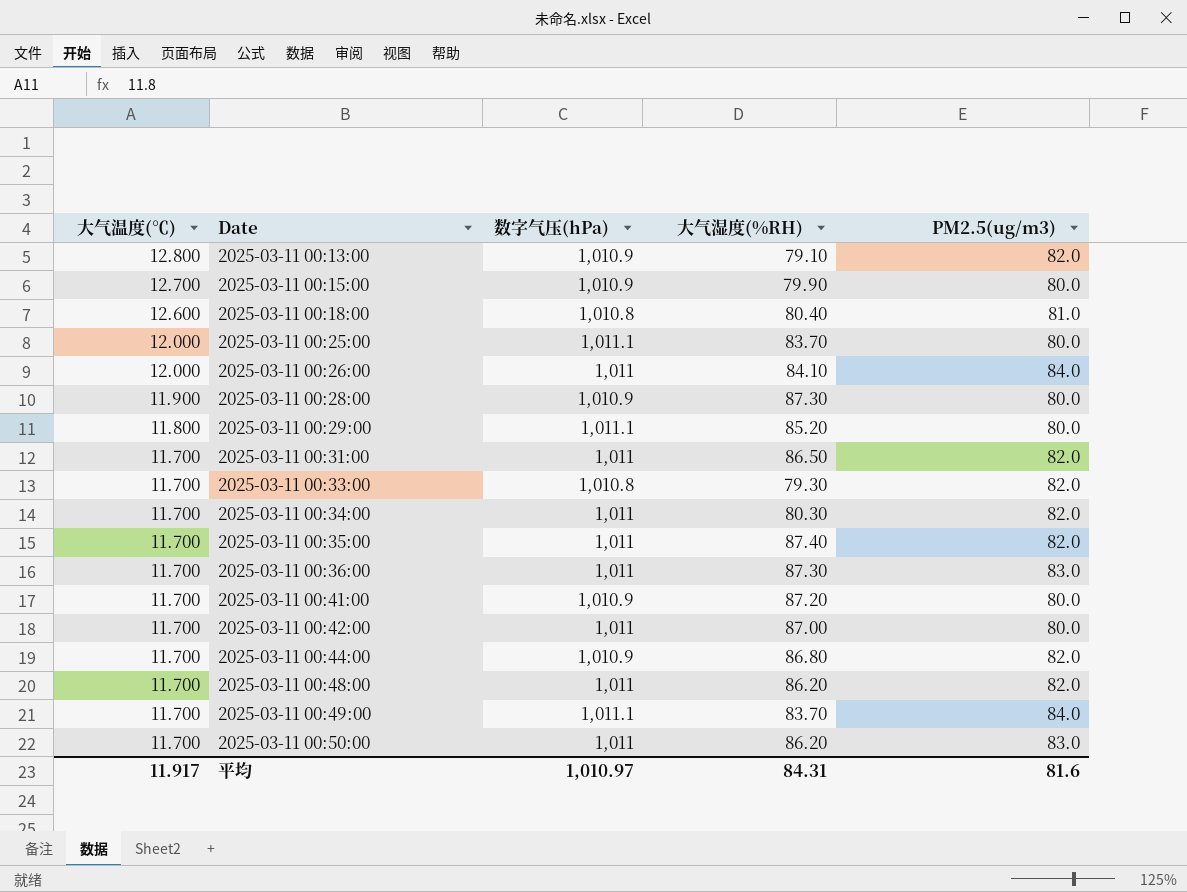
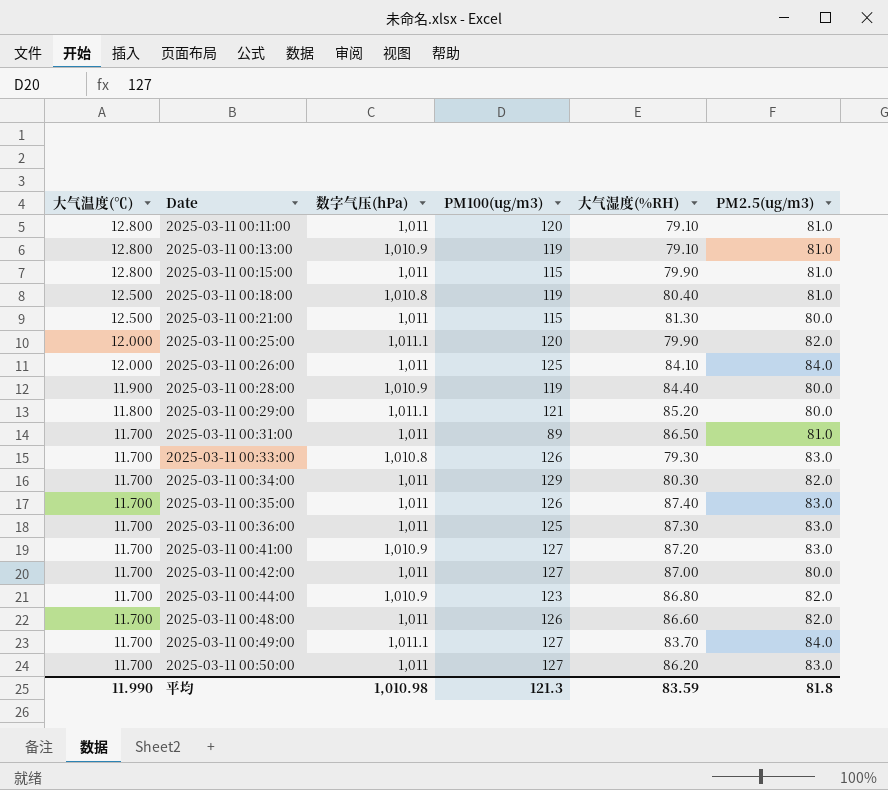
column PM100(ug/m3) | position: none -> 4
row 2025-03-11 00:11:00: none -> 12.800 | 1,011 | 120 | 79.10 | 81.0
2025-03-11 00:13:00 | PM2.5(ug/m3): 82.0 -> 81.0
2025-03-11 00:15:00 | 大气温度(℃): 12.700 -> 12.800
2025-03-11 00:15:00 | 数字气压(hPa): 1,010.9 -> 1,011
2025-03-11 00:15:00 | PM2.5(ug/m3): 80.0 -> 81.0
2025-03-11 00:18:00 | 大气温度(℃): 12.600 -> 12.500
row 2025-03-11 00:21:00: none -> 12.500 | 1,011 | 115 | 81.30 | 80.0
2025-03-11 00:25:00 | 大气湿度(%RH): 83.70 -> 79.90
2025-03-11 00:25:00 | PM2.5(ug/m3): 80.0 -> 82.0
2025-03-11 00:28:00 | 大气湿度(%RH): 87.30 -> 84.40
2025-03-11 00:31:00 | PM2.5(ug/m3): 82.0 -> 81.0
2025-03-11 00:33:00 | PM2.5(ug/m3): 82.0 -> 83.0
2025-03-11 00:35:00 | PM2.5(ug/m3): 82.0 -> 83.0
2025-03-11 00:41:00 | PM2.5(ug/m3): 80.0 -> 83.0
2025-03-11 00:48:00 | 大气湿度(%RH): 86.20 -> 86.60
平均 | 大气温度(℃): 11.917 -> 11.990
平均 | 数字气压(hPa): 1,010.97 -> 1,010.98
平均 | 大气湿度(%RH): 84.31 -> 83.59
平均 | PM2.5(ug/m3): 81.6 -> 81.8

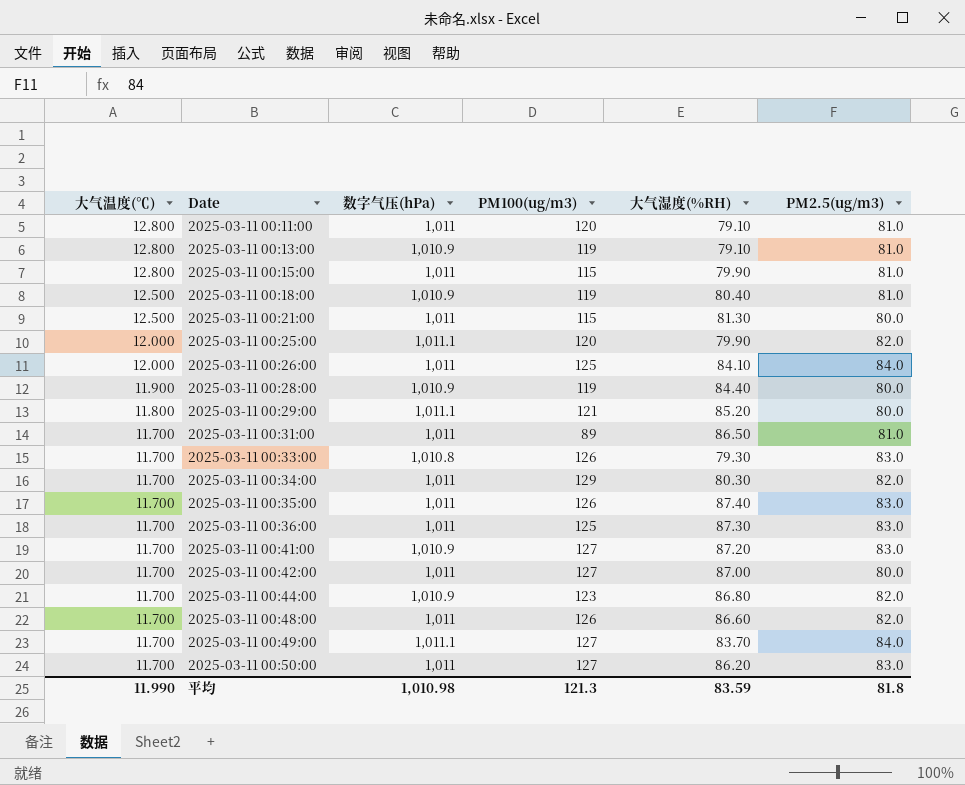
2025-03-11 00:18:00 | 数字气压(hPa): 1,010.8 -> 1,010.9

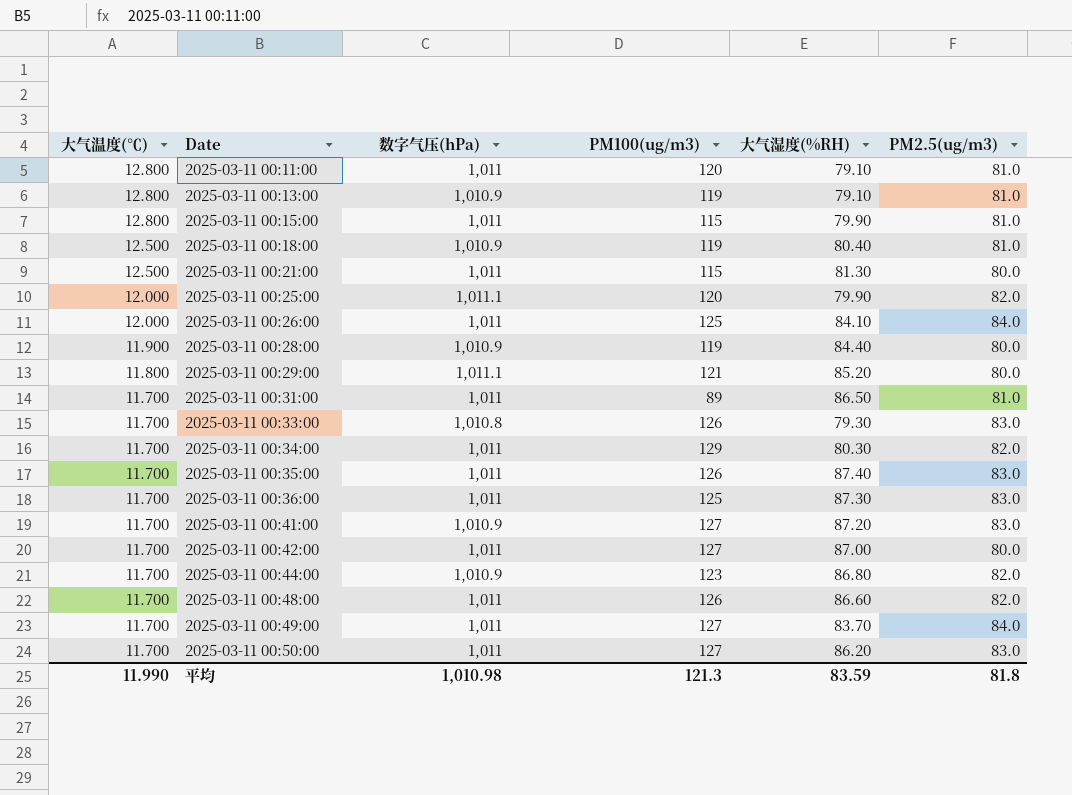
2025-03-11 00:49:00 | 数字气压(hPa): 1,011.1 -> 1,011

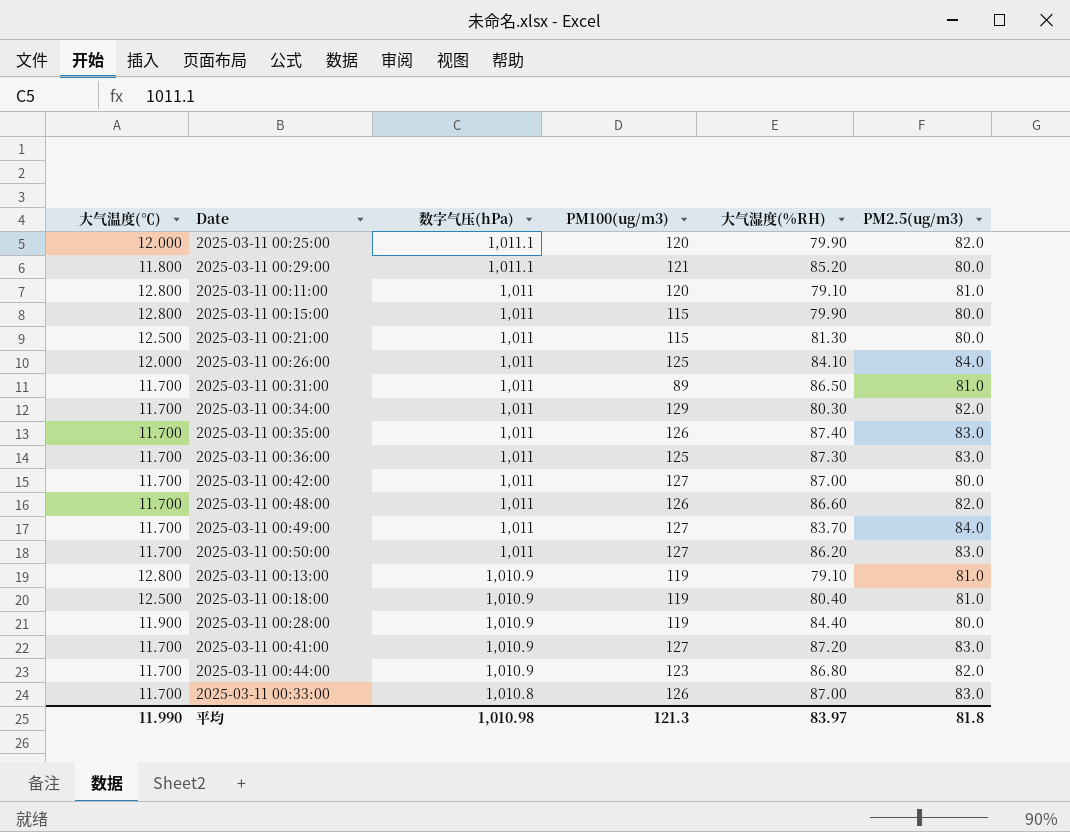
row order: 大气温度(℃) descending -> 数字气压(hPa) descending
2025-03-11 00:15:00 | PM2.5(ug/m3): 81.0 -> 80.0
2025-03-11 00:33:00 | 大气湿度(%RH): 79.30 -> 87.00
平均 | 大气湿度(%RH): 83.59 -> 83.97

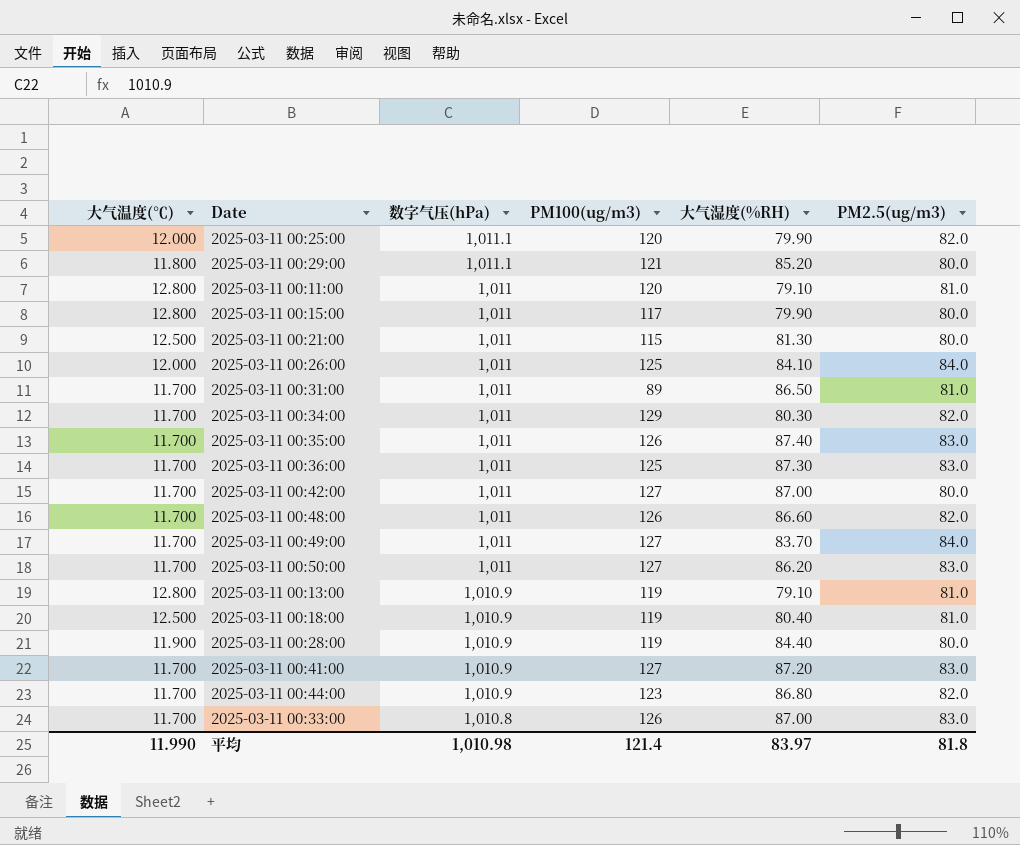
2025-03-11 00:15:00 | PM100(ug/m3): 115 -> 117
平均 | PM100(ug/m3): 121.3 -> 121.4

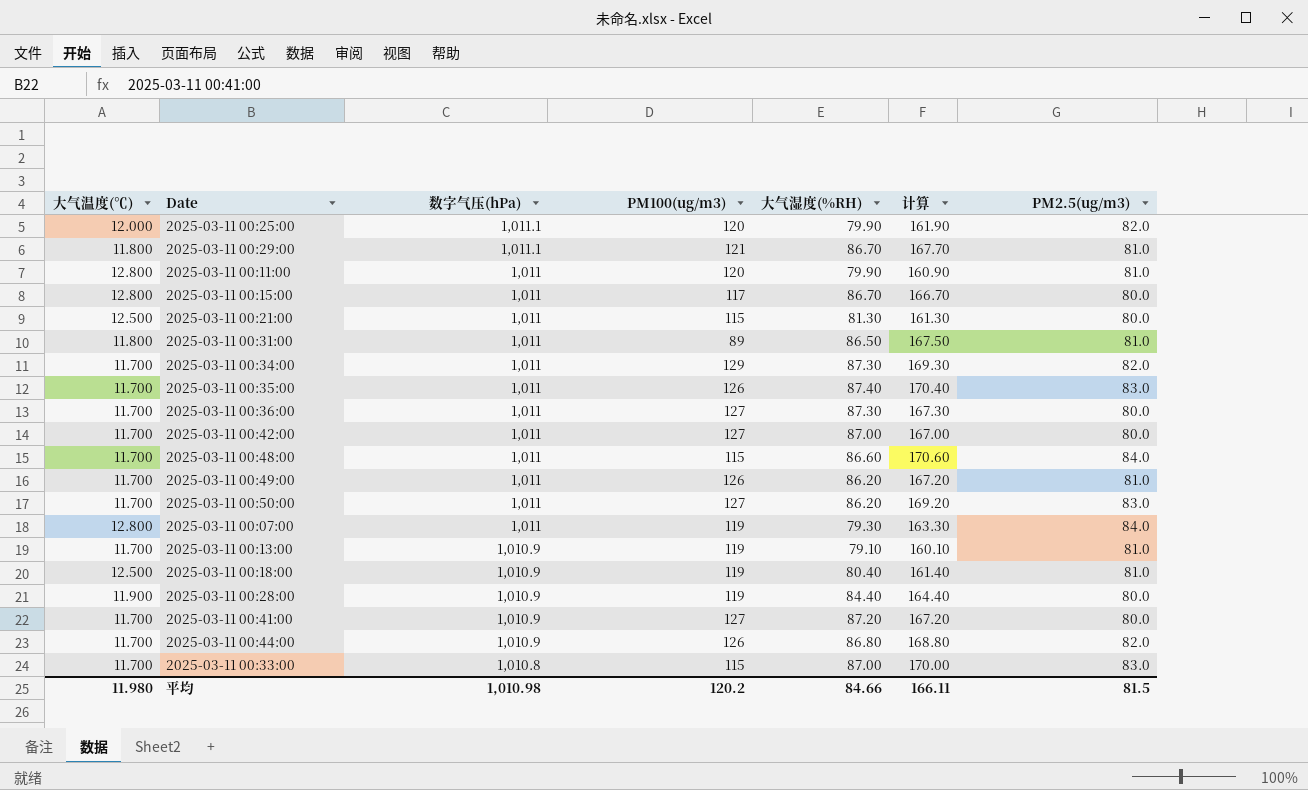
column 计算 | formula: none -> [大气湿度(%RH)] + [PM2.5(ug/m3)]
row 2025-03-11 00:26:00: 12.000 | 1,011 | 125 | 84.10 | 84.0 -> none
2025-03-11 00:29:00 | 大气湿度(%RH): 85.20 -> 86.70
2025-03-11 00:29:00 | PM2.5(ug/m3): 80.0 -> 81.0
2025-03-11 00:11:00 | 大气湿度(%RH): 79.10 -> 79.90
2025-03-11 00:15:00 | 大气湿度(%RH): 79.90 -> 86.70
2025-03-11 00:31:00 | 大气温度(℃): 11.700 -> 11.800
2025-03-11 00:34:00 | 大气湿度(%RH): 80.30 -> 87.30
2025-03-11 00:36:00 | PM100(ug/m3): 125 -> 127
2025-03-11 00:36:00 | PM2.5(ug/m3): 83.0 -> 80.0
2025-03-11 00:48:00 | PM100(ug/m3): 126 -> 115
2025-03-11 00:48:00 | PM2.5(ug/m3): 82.0 -> 84.0
2025-03-11 00:49:00 | PM100(ug/m3): 127 -> 126
2025-03-11 00:49:00 | 大气湿度(%RH): 83.70 -> 86.20
2025-03-11 00:49:00 | PM2.5(ug/m3): 84.0 -> 81.0
row 2025-03-11 00:07:00: none -> 12.800 | 1,011 | 119 | 79.30 | 163.30 | 84.0
2025-03-11 00:13:00 | 大气温度(℃): 12.800 -> 11.700
2025-03-11 00:41:00 | PM2.5(ug/m3): 83.0 -> 80.0
2025-03-11 00:44:00 | PM100(ug/m3): 123 -> 126
2025-03-11 00:33:00 | PM100(ug/m3): 126 -> 115
平均 | 大气温度(℃): 11.990 -> 11.980
平均 | PM100(ug/m3): 121.4 -> 120.2
平均 | 大气湿度(%RH): 83.97 -> 84.66
平均 | PM2.5(ug/m3): 81.8 -> 81.5

